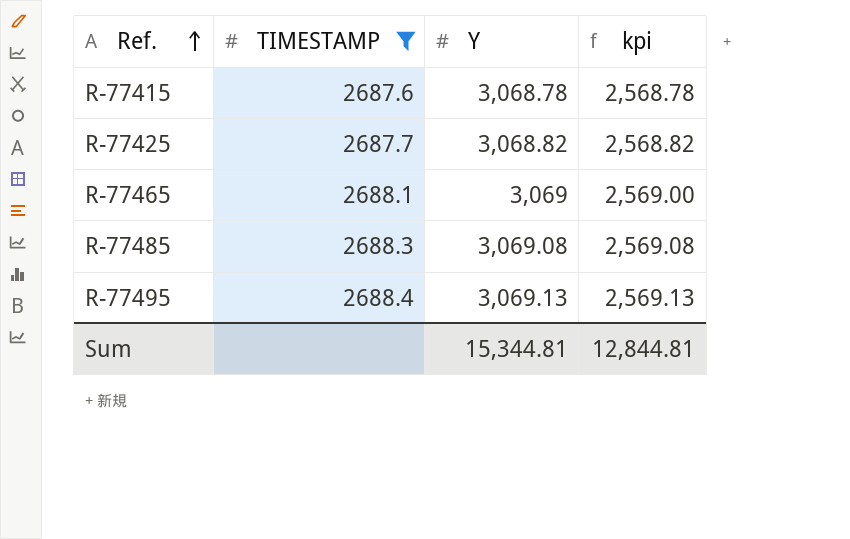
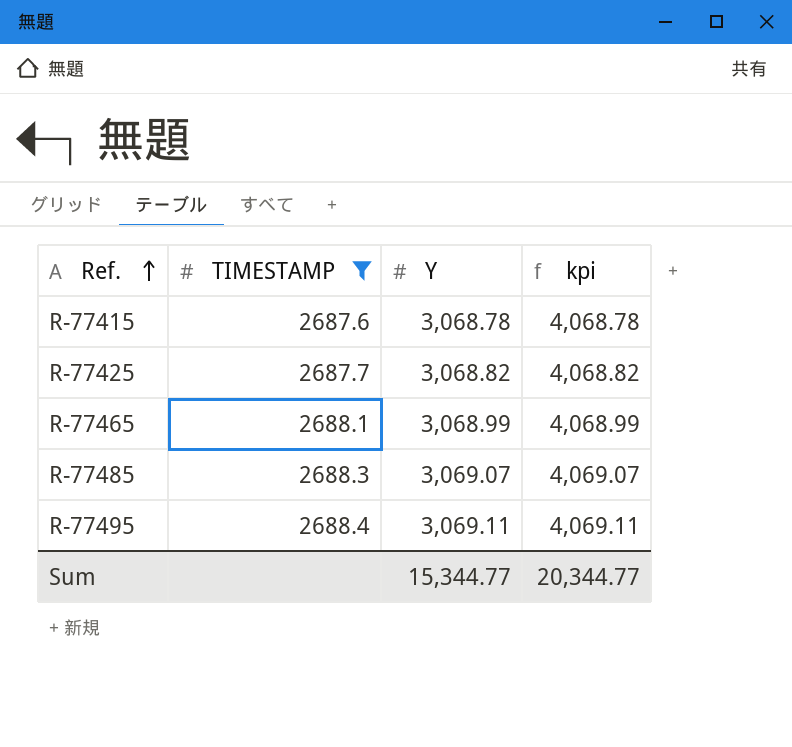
column kpi | formula: [Y] - 500 -> [Y] + 1000
R-77465 | Y: 3,069 -> 3,068.99
R-77485 | Y: 3,069.08 -> 3,069.07
R-77495 | Y: 3,069.13 -> 3,069.11
Sum | Y: 15,344.81 -> 15,344.77
Sum | kpi: 12,844.81 -> 20,344.77

